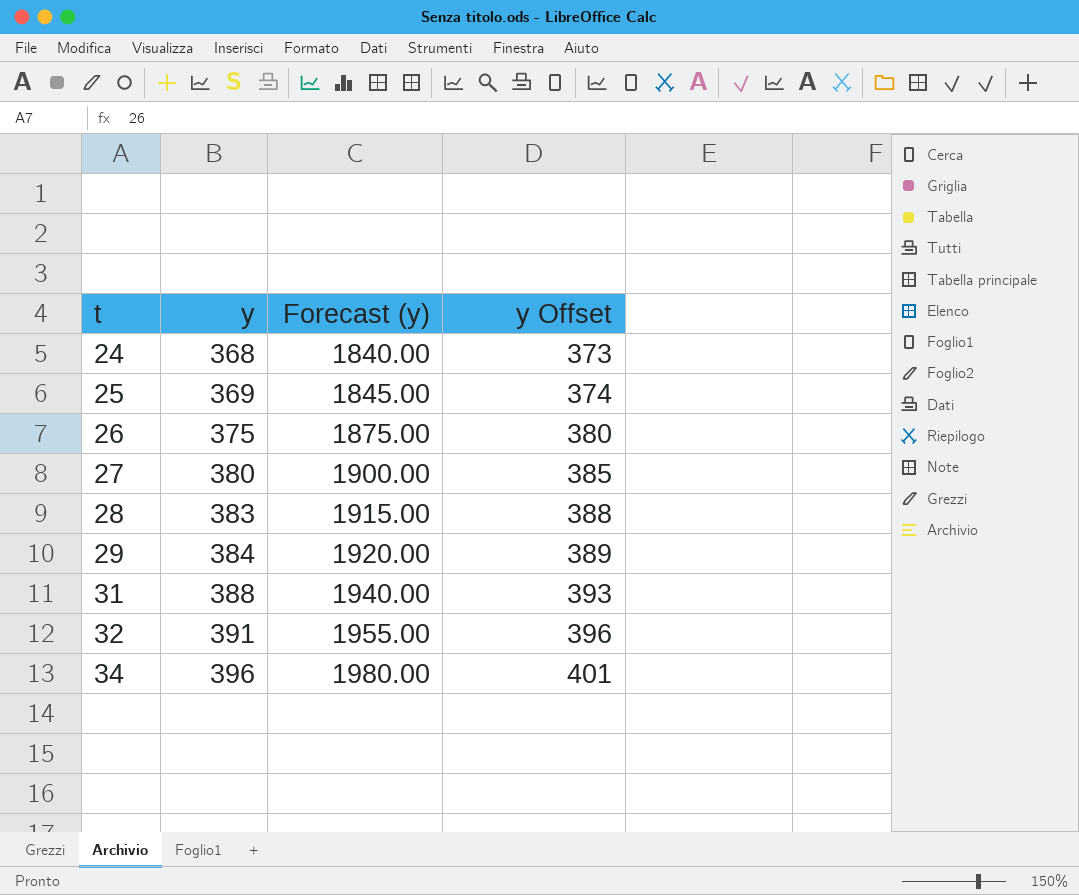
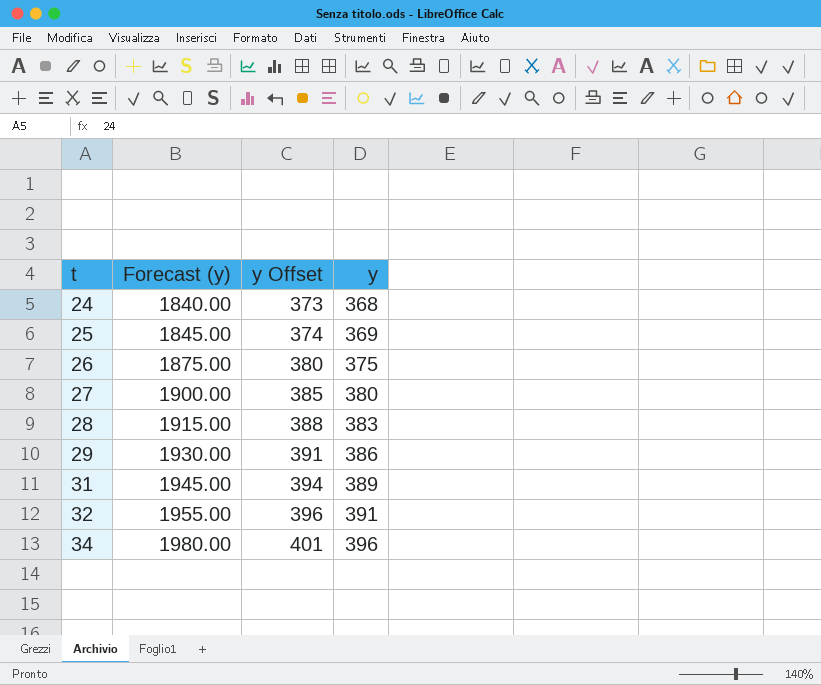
column y | position: 2 -> 4
29 | Forecast (y): 1920.00 -> 1930.00
29 | y Offset: 389 -> 391
29 | y: 384 -> 386
31 | Forecast (y): 1940.00 -> 1945.00
31 | y Offset: 393 -> 394
31 | y: 388 -> 389

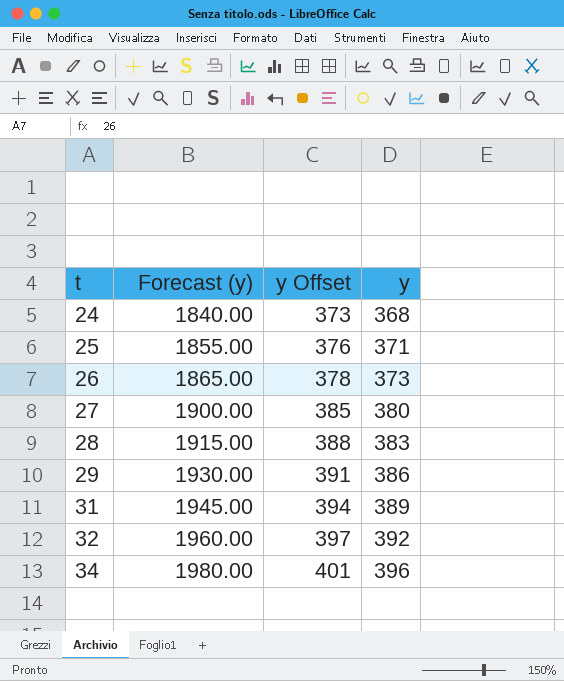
25 | Forecast (y): 1845.00 -> 1855.00
25 | y Offset: 374 -> 376
25 | y: 369 -> 371
26 | Forecast (y): 1875.00 -> 1865.00
26 | y Offset: 380 -> 378
26 | y: 375 -> 373
32 | Forecast (y): 1955.00 -> 1960.00
32 | y Offset: 396 -> 397
32 | y: 391 -> 392

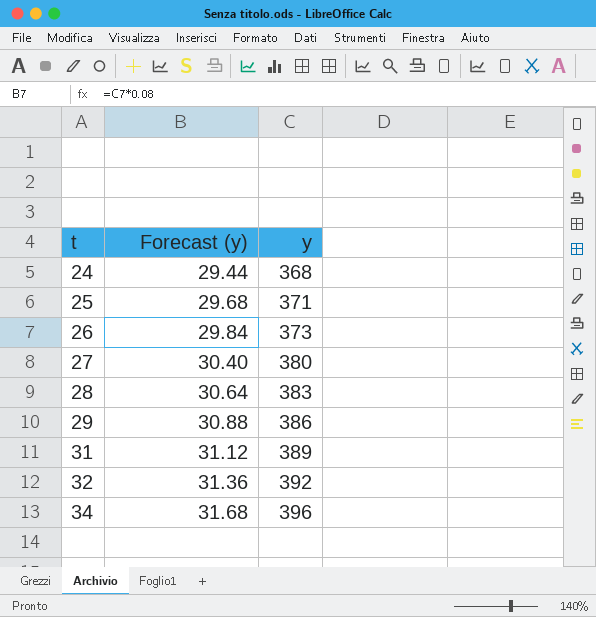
column y Offset | formula: [y] + 5 -> none
column Forecast (y) | formula: [y] * 5 -> [y] * 0.08

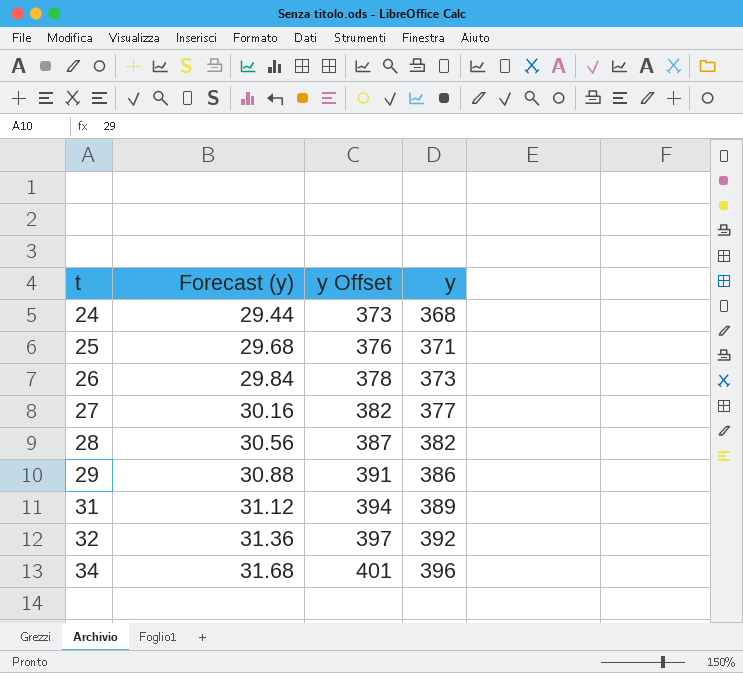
column y Offset | formula: none -> [y] + 5
27 | Forecast (y): 30.40 -> 30.16
27 | y: 380 -> 377
28 | Forecast (y): 30.64 -> 30.56
28 | y: 383 -> 382

